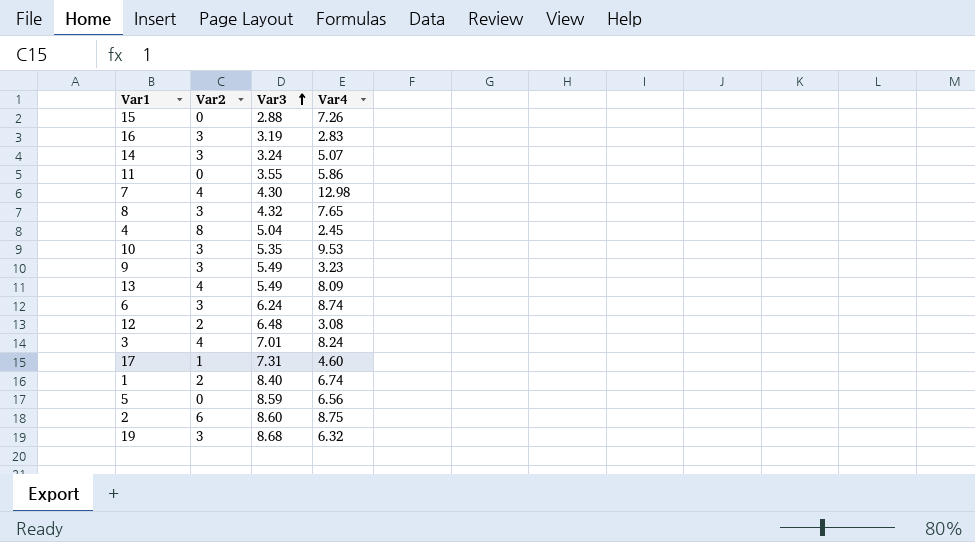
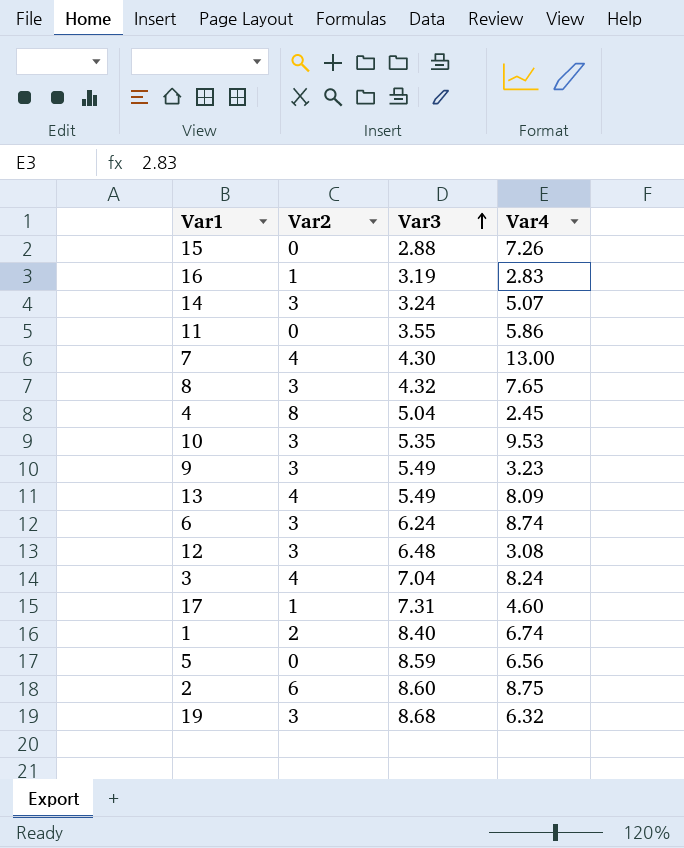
16 | Var2: 3 -> 1
7 | Var4: 12.98 -> 13.00
12 | Var2: 2 -> 3
3 | Var3: 7.01 -> 7.04

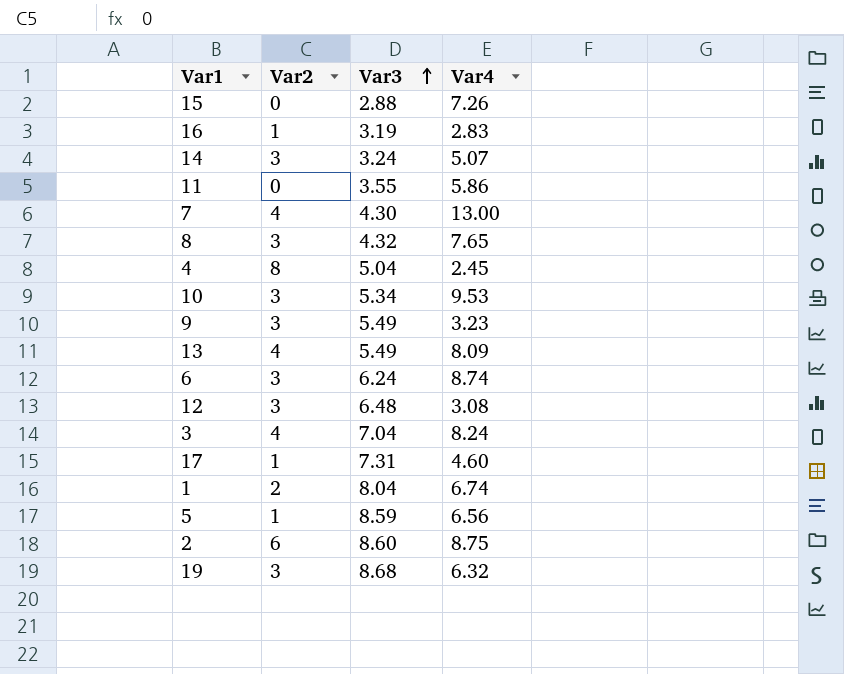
10 | Var3: 5.35 -> 5.34
1 | Var3: 8.40 -> 8.04
5 | Var2: 0 -> 1

